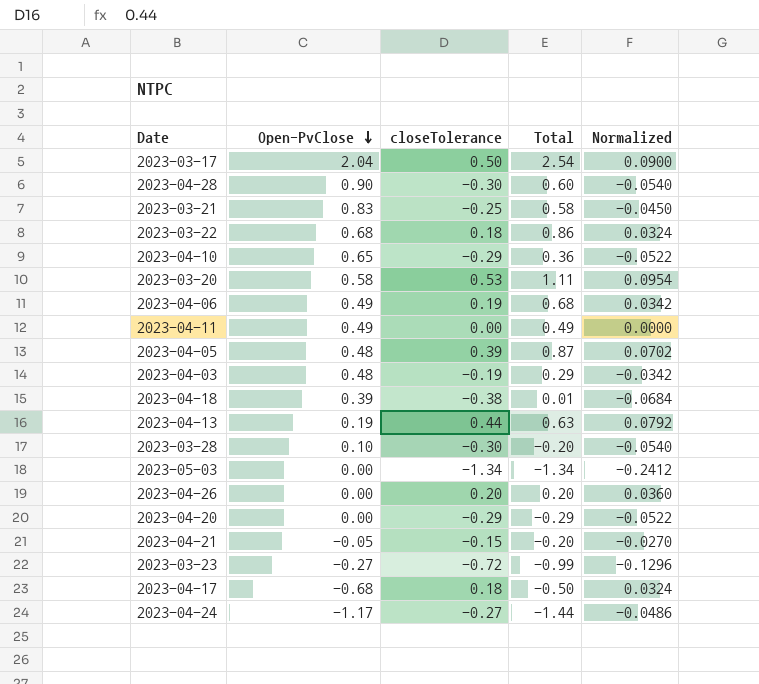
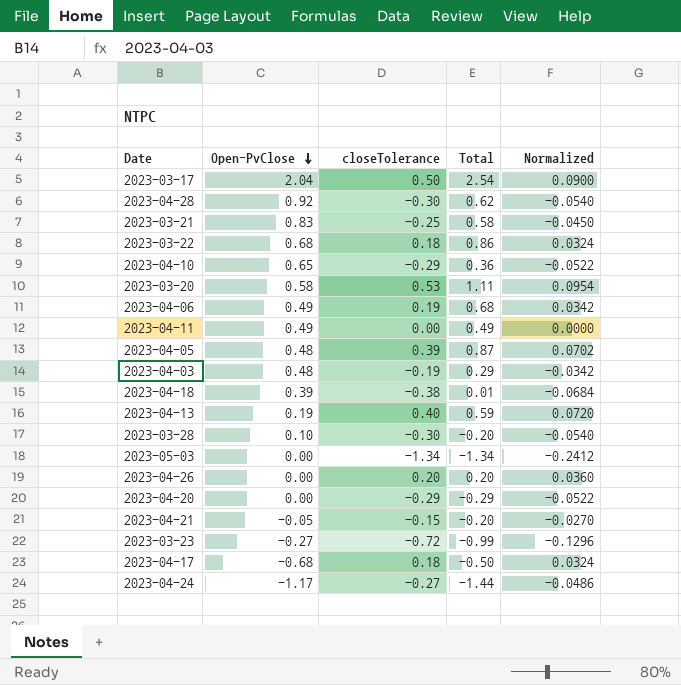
2023-04-28 | Open-PvClose: 0.90 -> 0.92
2023-04-28 | Total: 0.60 -> 0.62
2023-04-13 | closeTolerance: 0.44 -> 0.40
2023-04-13 | Total: 0.63 -> 0.59
2023-04-13 | Normalized: 0.0792 -> 0.0720

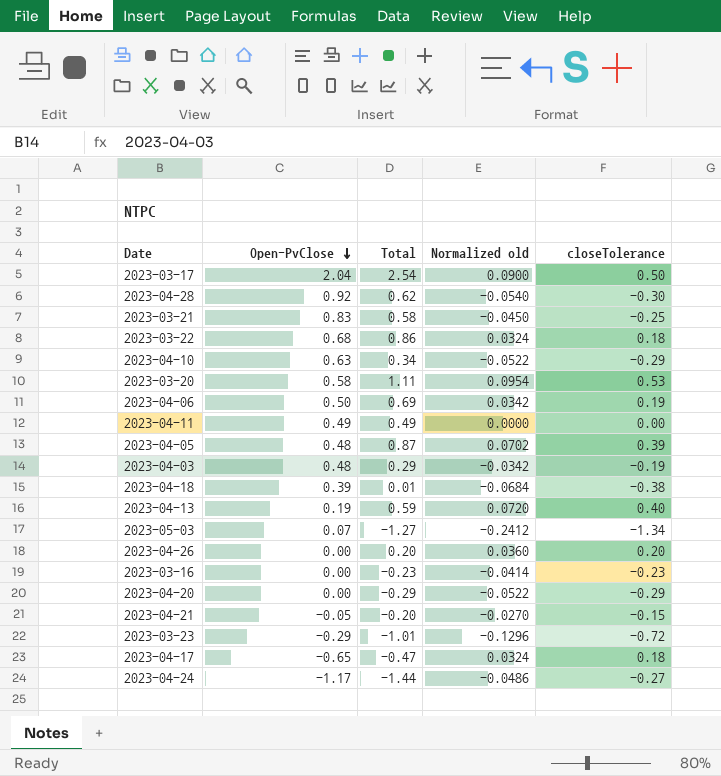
column name: Normalized -> Normalized old
column closeTolerance | position: 3 -> 5
row 2023-03-28: 0.10 | -0.30 | -0.20 | -0.0540 -> none
2023-04-10 | Open-PvClose: 0.65 -> 0.63
2023-04-10 | Total: 0.36 -> 0.34
2023-04-06 | Open-PvClose: 0.49 -> 0.50
2023-04-06 | Total: 0.68 -> 0.69
2023-05-03 | Open-PvClose: 0.00 -> 0.07
2023-05-03 | Total: -1.34 -> -1.27
row 2023-03-16: none -> 0.00 | -0.23 | -0.0414 | -0.23
2023-03-23 | Open-PvClose: -0.27 -> -0.29
2023-03-23 | Total: -0.99 -> -1.01
2023-04-17 | Open-PvClose: -0.68 -> -0.65
2023-04-17 | Total: -0.50 -> -0.47

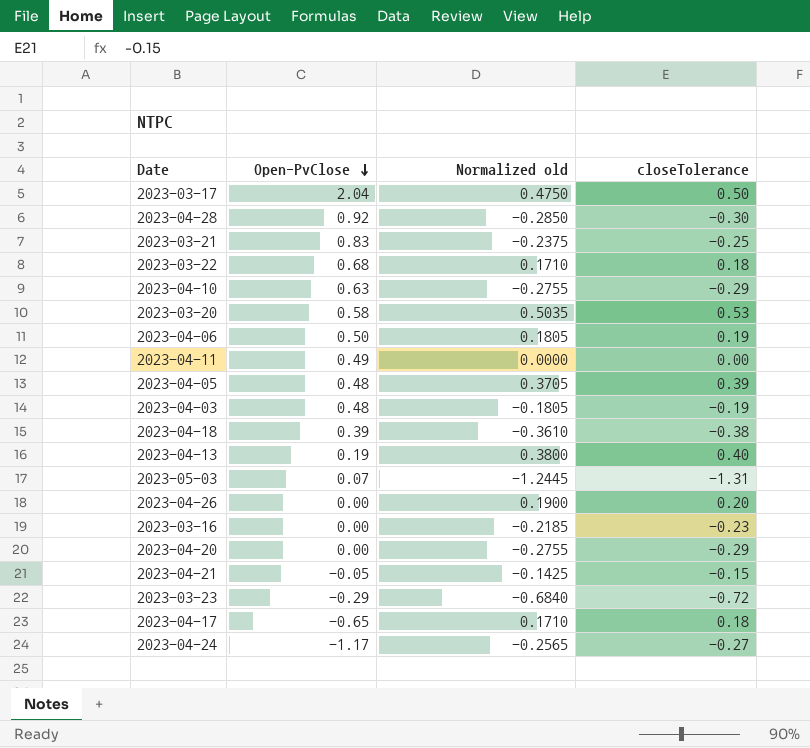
column Total | formula: [Open-PvClose] + [closeTolerance] -> none
column Normalized old | formula: [closeTolerance] * 0.18 -> [closeTolerance] * 0.95
2023-05-03 | closeTolerance: -1.34 -> -1.31

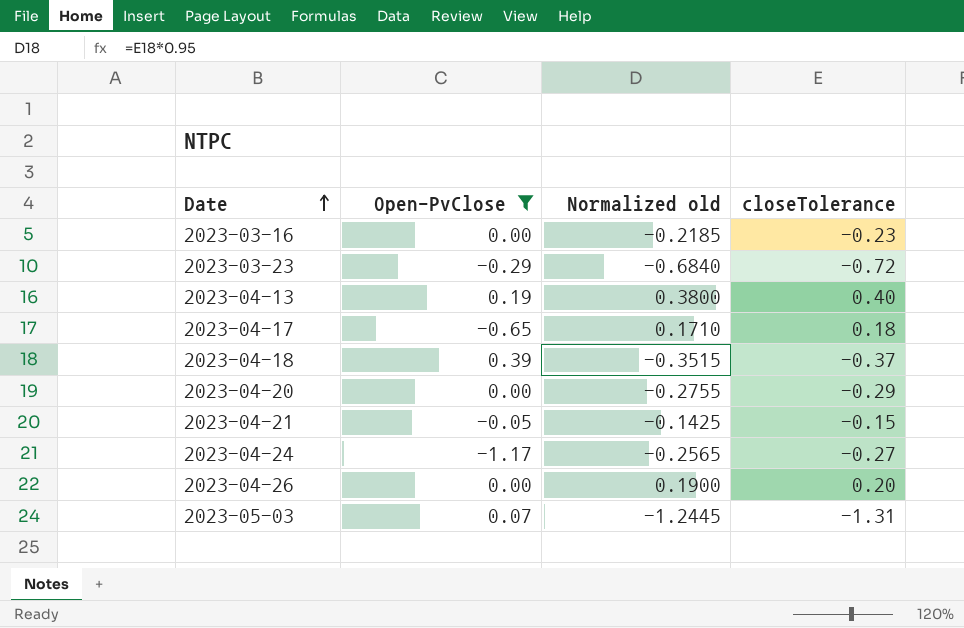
filter: none -> Open-PvClose <= 0.39
row order: Open-PvClose descending -> Date ascending
2023-04-18 | Normalized old: -0.3610 -> -0.3515
2023-04-18 | closeTolerance: -0.38 -> -0.37

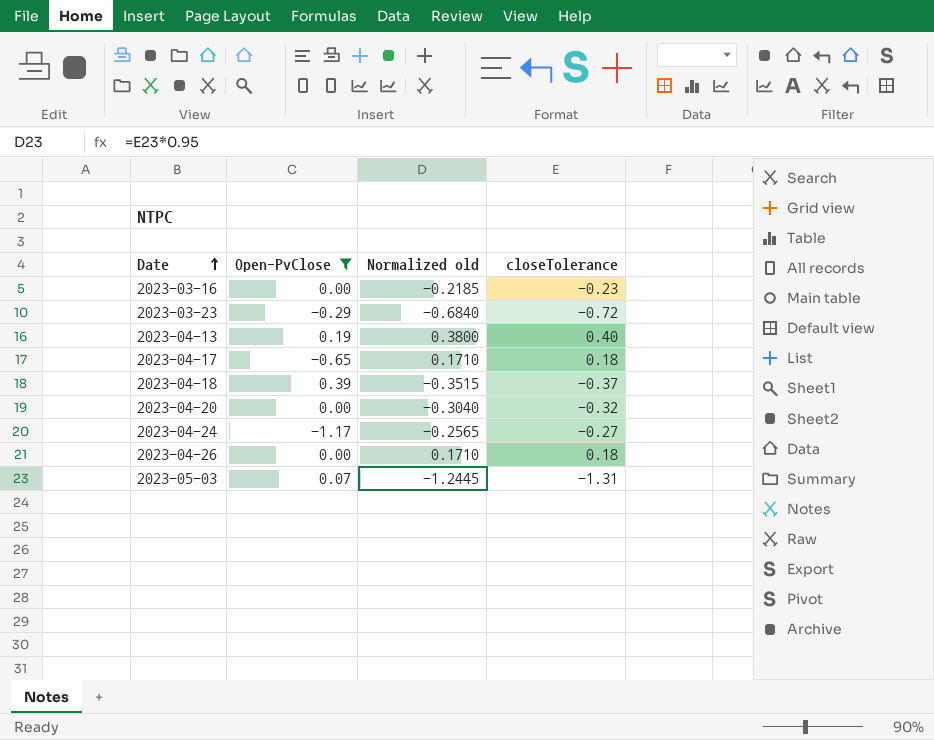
row 2023-04-21: -0.05 | -0.1425 | -0.15 -> none
2023-04-20 | Normalized old: -0.2755 -> -0.3040
2023-04-20 | closeTolerance: -0.29 -> -0.32
2023-04-26 | Normalized old: 0.1900 -> 0.1710
2023-04-26 | closeTolerance: 0.20 -> 0.18

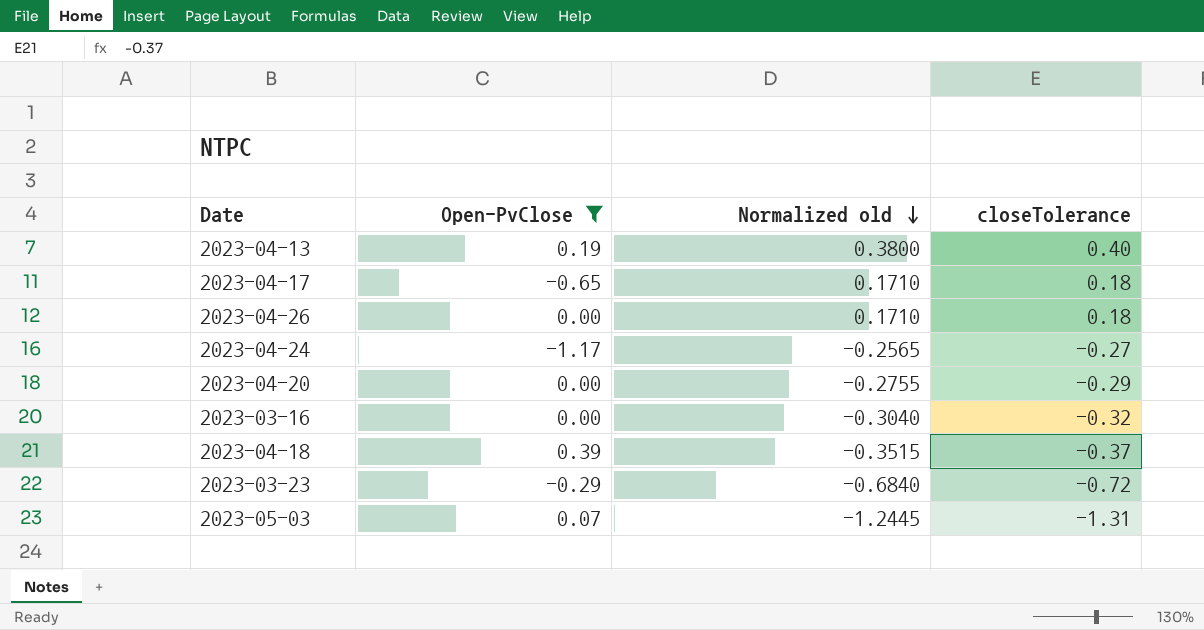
row order: Date ascending -> Normalized old descending
2023-04-20 | Normalized old: -0.3040 -> -0.2755
2023-04-20 | closeTolerance: -0.32 -> -0.29
2023-03-16 | Normalized old: -0.2185 -> -0.3040
2023-03-16 | closeTolerance: -0.23 -> -0.32

